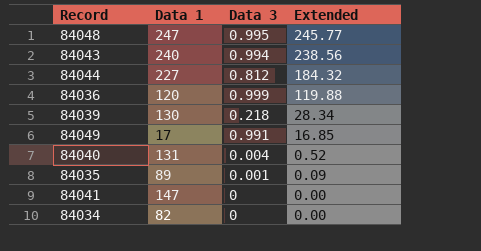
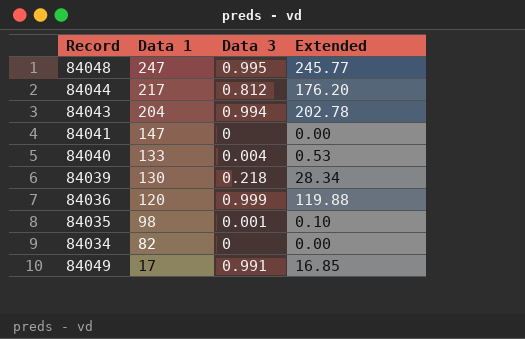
row order: Extended descending -> Data 1 descending
84044 | Data 1: 227 -> 217
84044 | Extended: 184.32 -> 176.20
84043 | Data 1: 240 -> 204
84043 | Extended: 238.56 -> 202.78
84040 | Data 1: 131 -> 133
84040 | Extended: 0.52 -> 0.53
84035 | Data 1: 89 -> 98
84035 | Extended: 0.09 -> 0.10

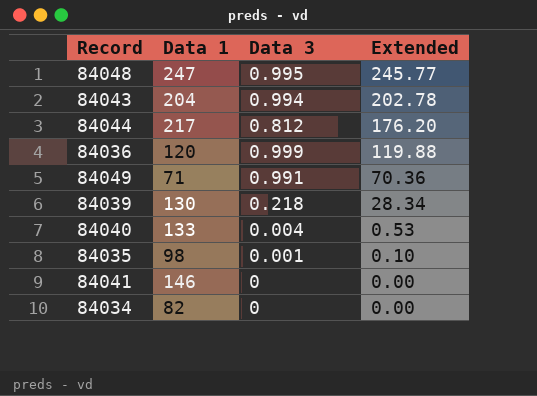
row order: Data 1 descending -> Extended descending
84049 | Data 1: 17 -> 71
84049 | Extended: 16.85 -> 70.36
84041 | Data 1: 147 -> 146

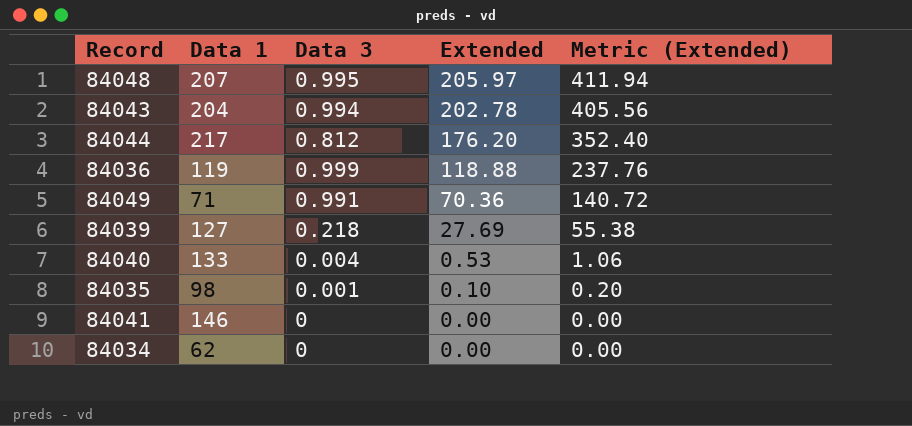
column Metric (Extended) | formula: none -> [Extended] * 2
84048 | Data 1: 247 -> 207
84048 | Extended: 245.77 -> 205.97
84036 | Data 1: 120 -> 119
84036 | Extended: 119.88 -> 118.88
84039 | Data 1: 130 -> 127
84039 | Extended: 28.34 -> 27.69
84034 | Data 1: 82 -> 62

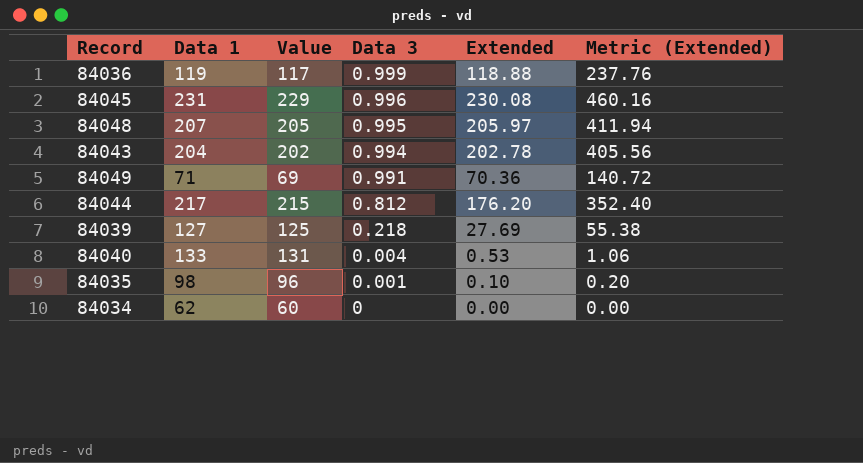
row order: Extended descending -> Data 3 descending
column Value | formula: none -> [Data 1] - 2
row 84041: 146 | 0 | 0.00 | 0.00 -> none
row 84045: none -> 231 | 229 | 0.996 | 230.08 | 460.16

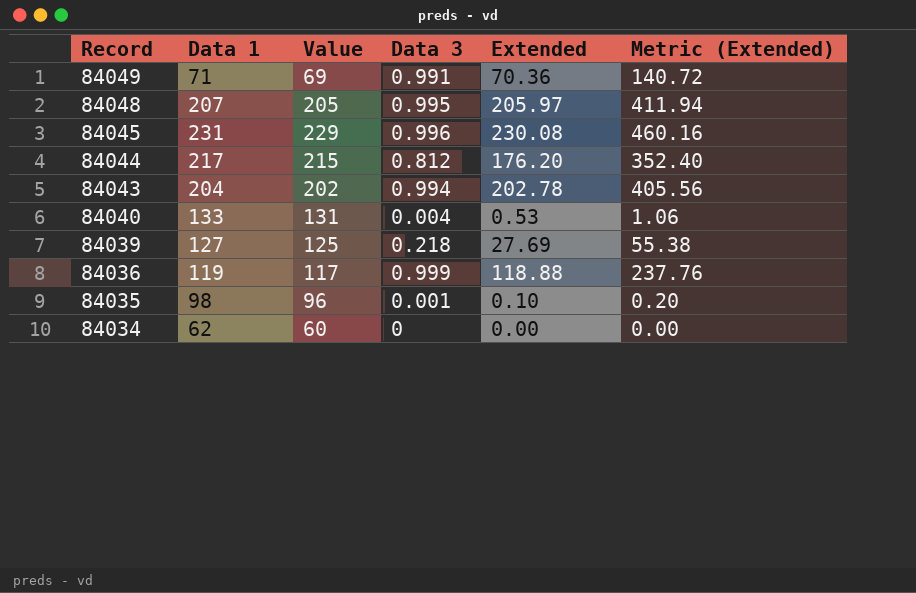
row order: Data 3 descending -> Record descending

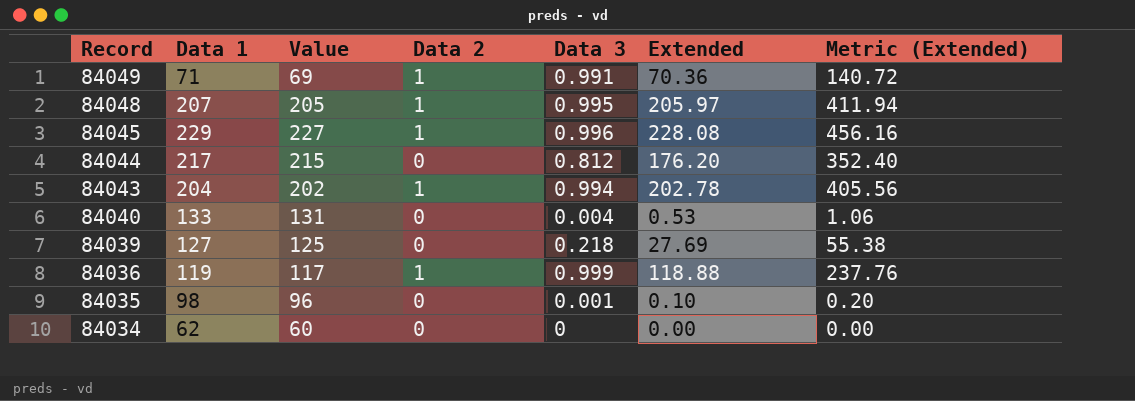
column Data 2 | position: none -> 4
84045 | Data 1: 231 -> 229
84045 | Value: 229 -> 227
84045 | Extended: 230.08 -> 228.08
84045 | Metric (Extended): 460.16 -> 456.16

